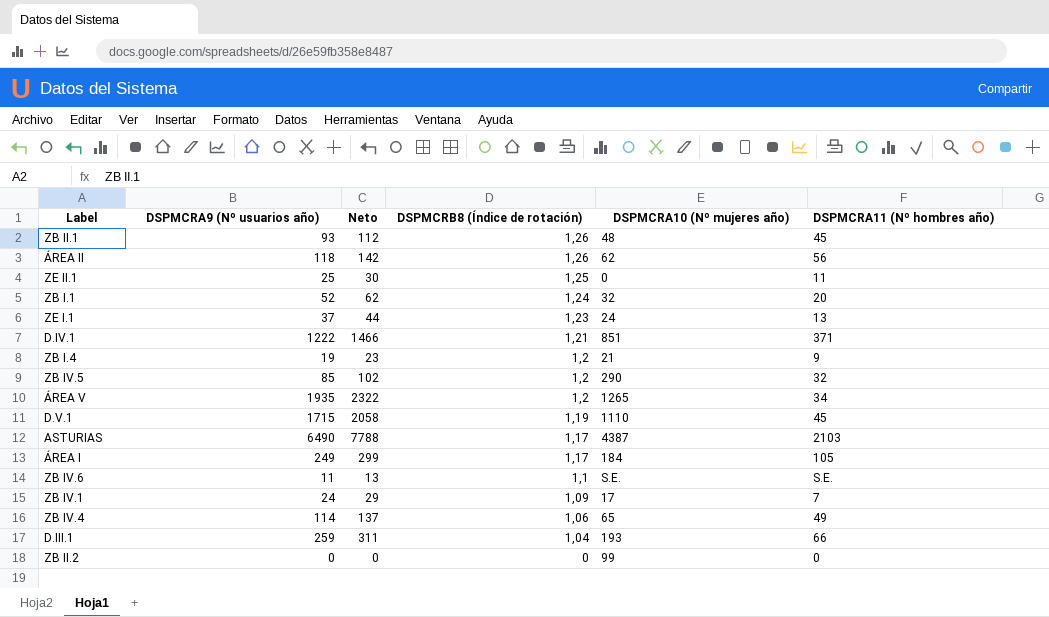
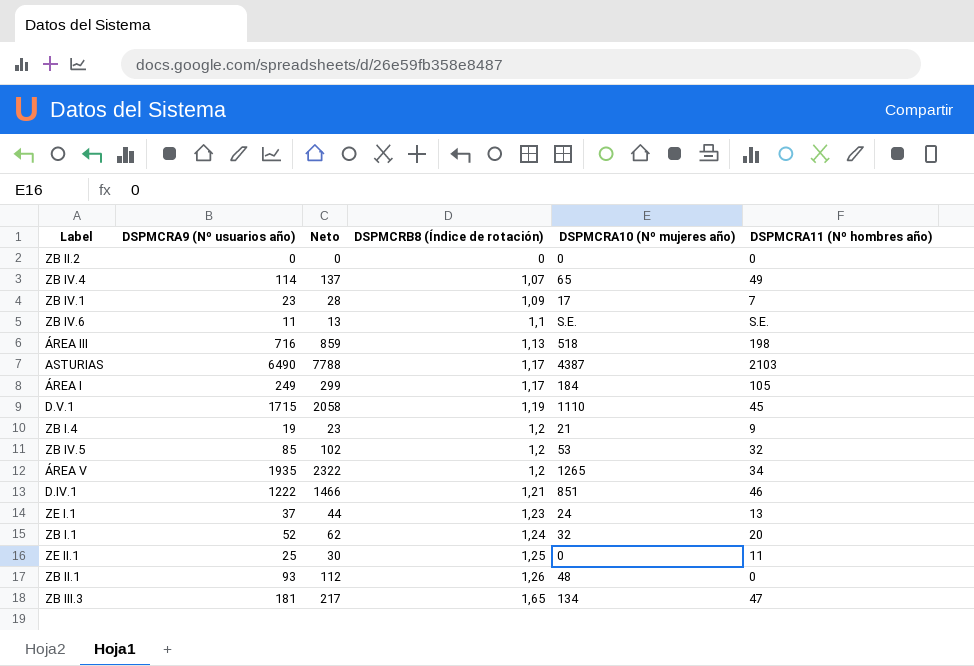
row order: DSPMCRB8 (Índice de rotación) descending -> DSPMCRB8 (Índice de rotación) ascending
row ÁREA II: 118 | 142 | 1,26 | 62 | 56 -> none
row D.III.1: 259 | 311 | 1,04 | 193 | 66 -> none
ZB II.2 | DSPMCRA10 (Nº mujeres año): 99 -> 0
ZB IV.4 | DSPMCRB8 (Índice de rotación): 1,06 -> 1,07
ZB IV.1 | DSPMCRA9 (Nº usuarios año): 24 -> 23
ZB IV.1 | Neto: 29 -> 28
row ÁREA III: none -> 716 | 859 | 1,13 | 518 | 198
ZB IV.5 | DSPMCRA10 (Nº mujeres año): 290 -> 53
D.IV.1 | DSPMCRA11 (Nº hombres año): 371 -> 46
ZB II.1 | DSPMCRA11 (Nº hombres año): 45 -> 0
row ZB III.3: none -> 181 | 217 | 1,65 | 134 | 47

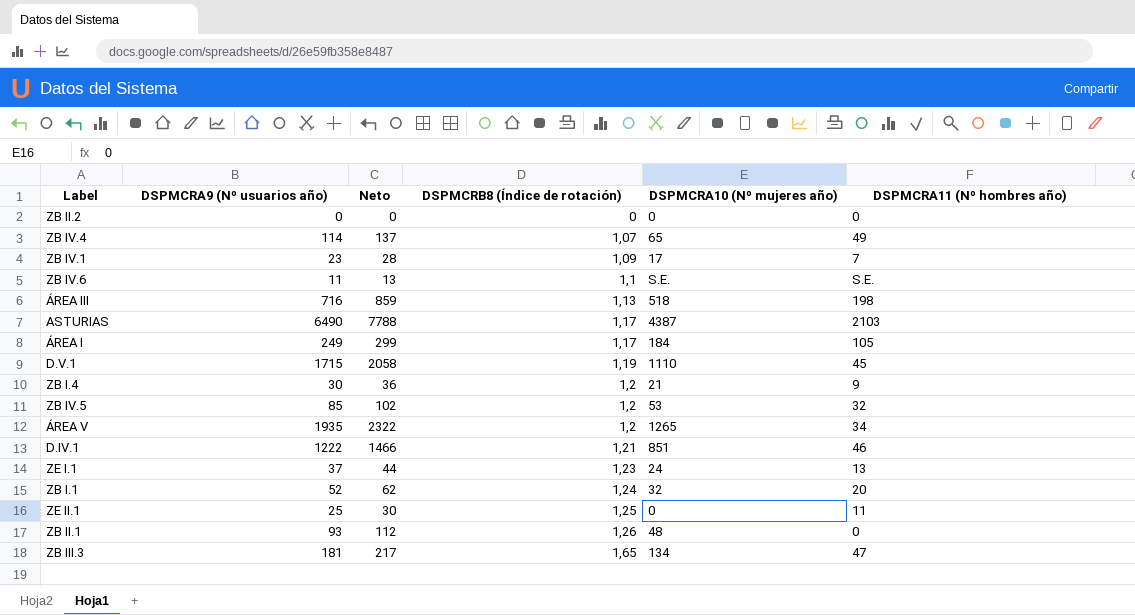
ZB I.4 | DSPMCRA9 (Nº usuarios año): 19 -> 30
ZB I.4 | Neto: 23 -> 36

